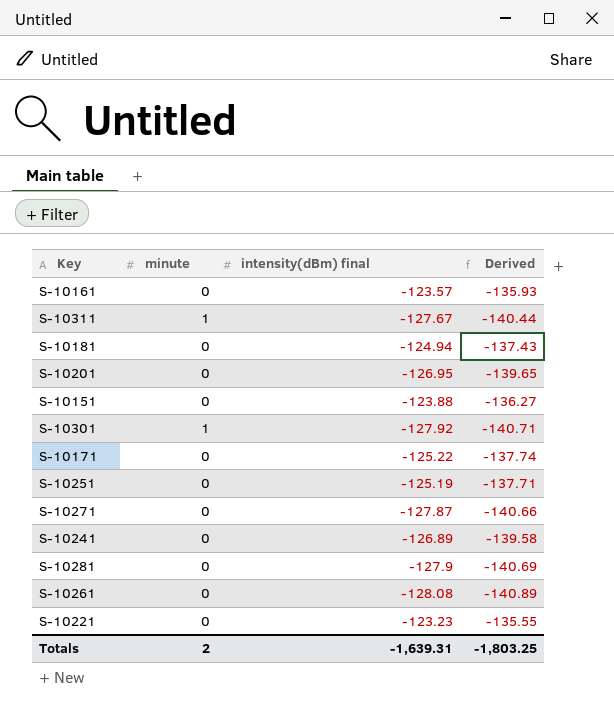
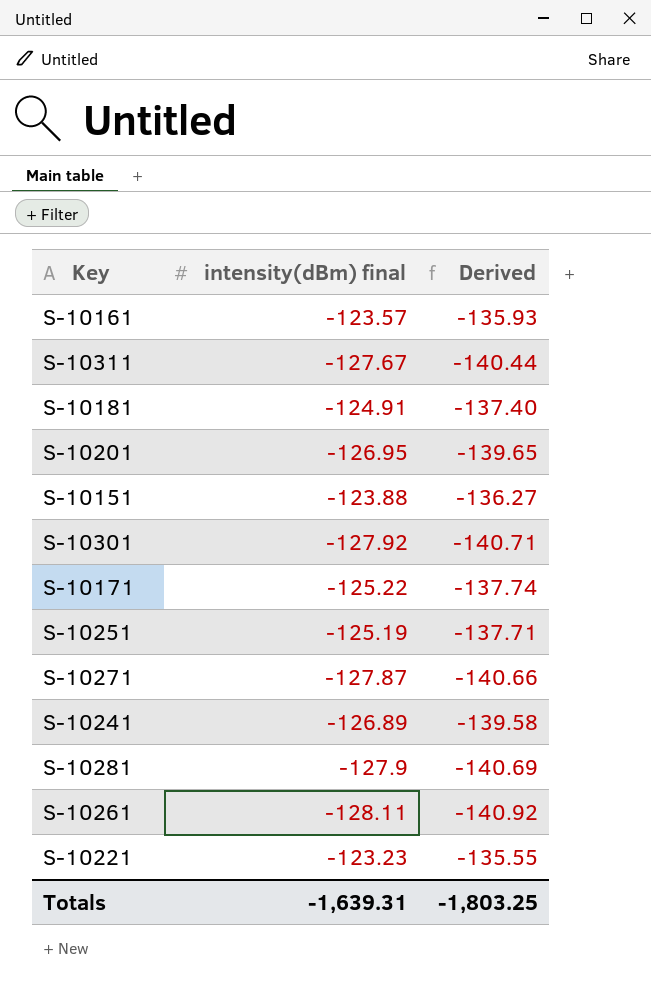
column minute | position: 2 -> none
S-10181 | intensity(dBm) final: -124.94 -> -124.91
S-10181 | Derived: -137.43 -> -137.40
S-10261 | intensity(dBm) final: -128.08 -> -128.11
S-10261 | Derived: -140.89 -> -140.92

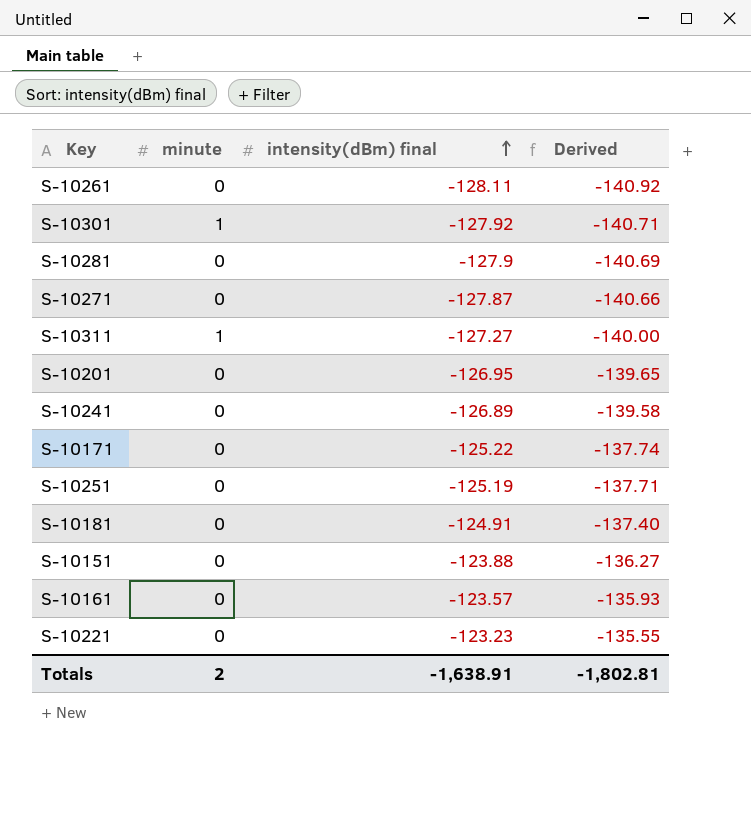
row order: none -> intensity(dBm) final ascending
column minute | position: none -> 2
S-10311 | intensity(dBm) final: -127.67 -> -127.27
S-10311 | Derived: -140.44 -> -140.00
Totals | intensity(dBm) final: -1,639.31 -> -1,638.91
Totals | Derived: -1,803.25 -> -1,802.81

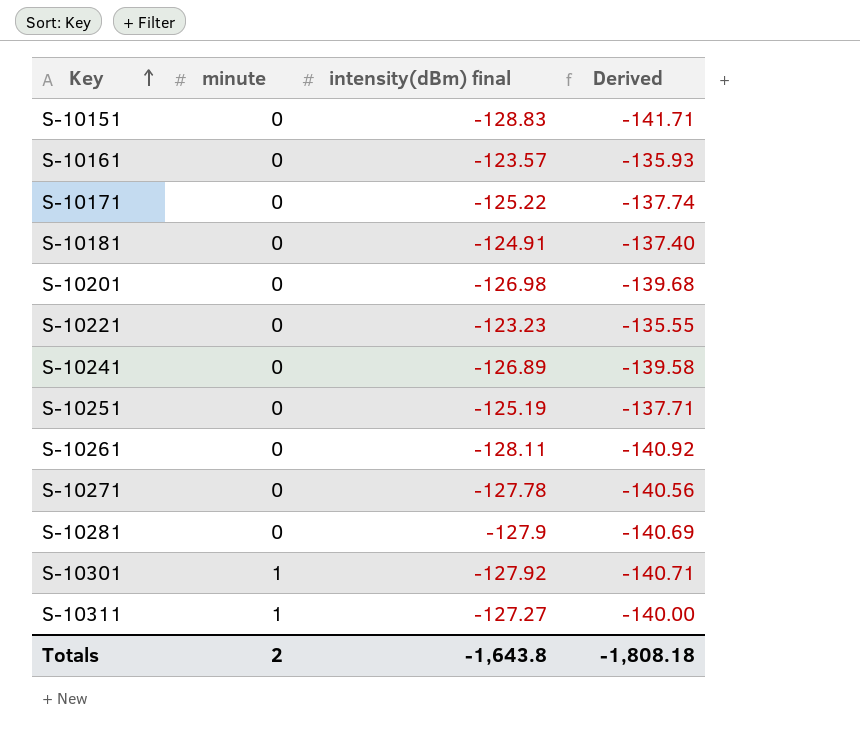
row order: intensity(dBm) final ascending -> Key ascending
S-10151 | intensity(dBm) final: -123.88 -> -128.83
S-10151 | Derived: -136.27 -> -141.71
S-10201 | intensity(dBm) final: -126.95 -> -126.98
S-10201 | Derived: -139.65 -> -139.68
S-10271 | intensity(dBm) final: -127.87 -> -127.78
S-10271 | Derived: -140.66 -> -140.56
Totals | intensity(dBm) final: -1,638.91 -> -1,643.8
Totals | Derived: -1,802.81 -> -1,808.18

